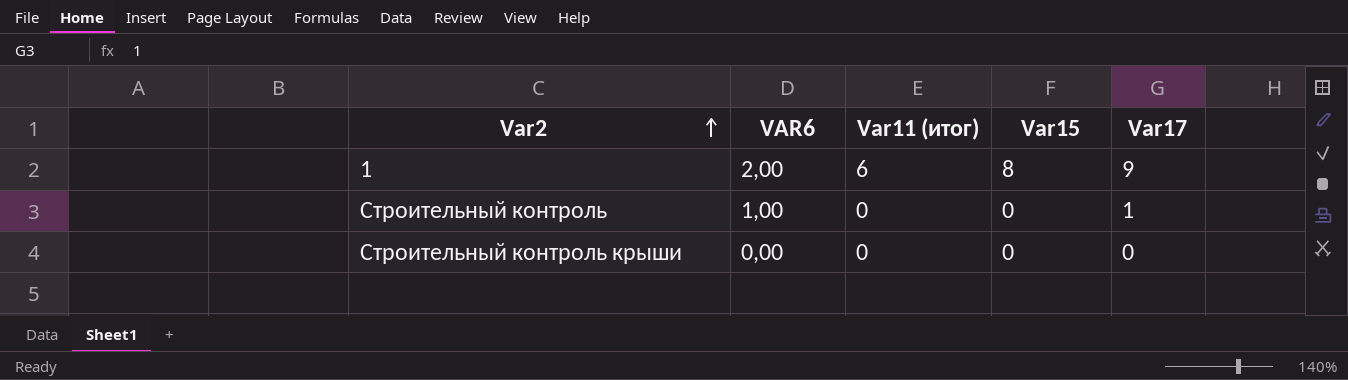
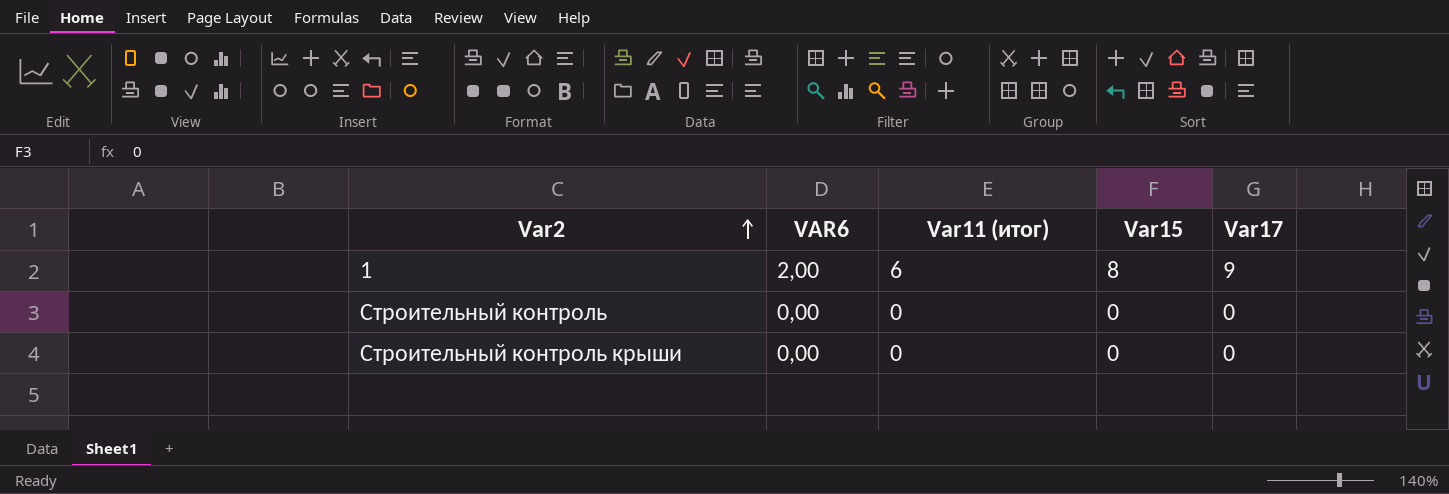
Строительный контроль | VAR6: 1,00 -> 0,00
Строительный контроль | Var17: 1 -> 0

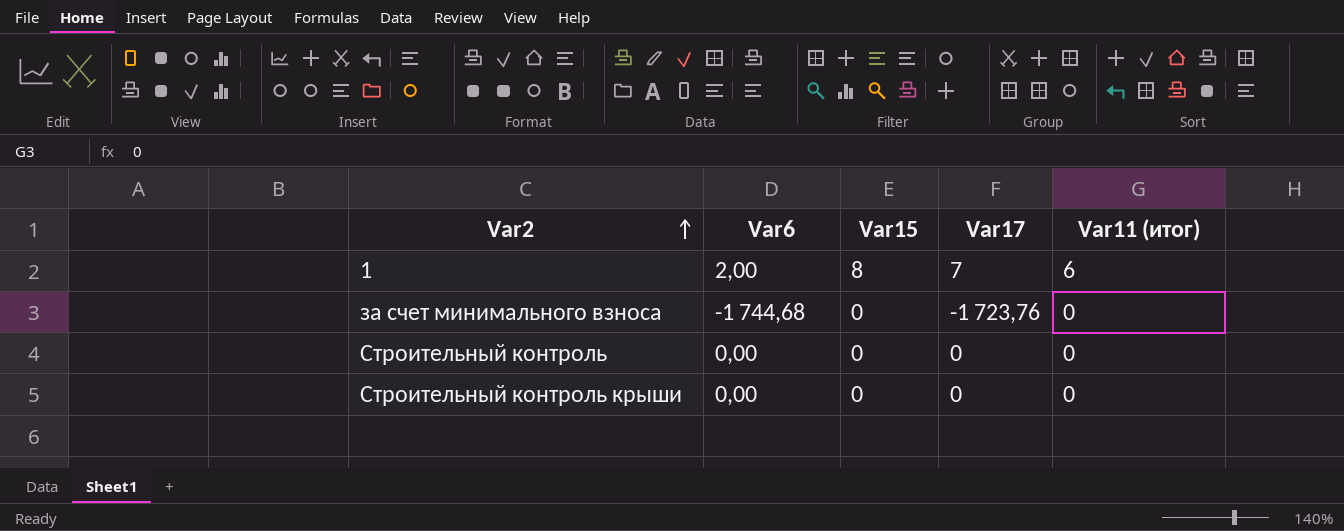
column name: VAR6 -> Var6
column Var11 (итог) | position: 3 -> 5
1 | Var17: 9 -> 7
row за счет минимального взноса: none -> -1 744,68 | 0 | -1 723,76 | 0

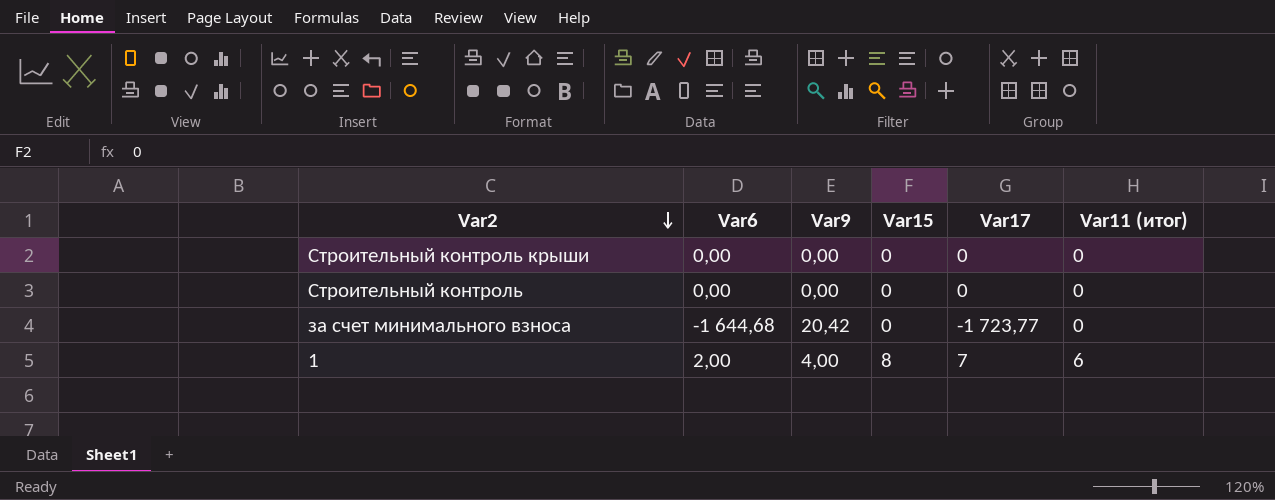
row order: Var2 ascending -> Var2 descending
column Var9 | position: none -> 3
за счет минимального взноса | Var6: -1 744,68 -> -1 644,68
за счет минимального взноса | Var17: -1 723,76 -> -1 723,77

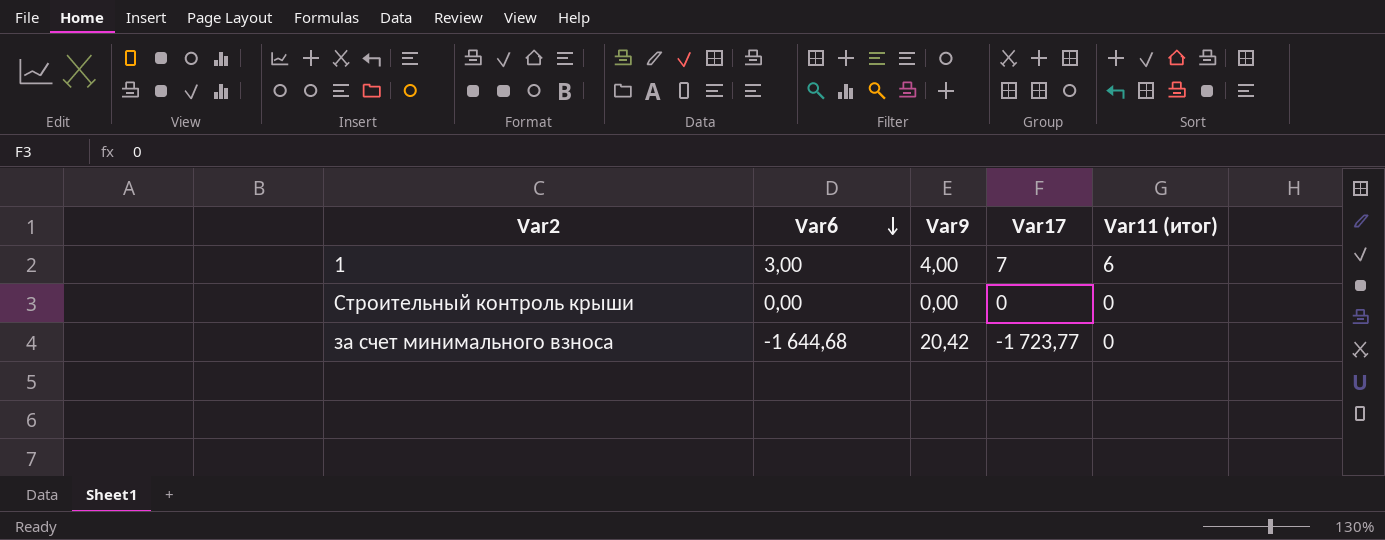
row order: Var2 descending -> Var6 descending
column Var15 | position: 4 -> none
row Строительный контроль: 0,00 | 0,00 | 0 | 0 | 0 -> none
1 | Var6: 2,00 -> 3,00

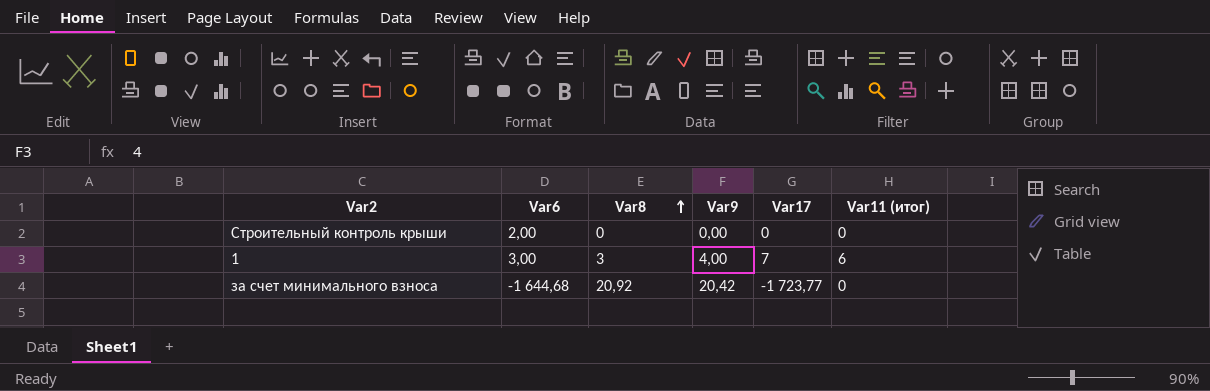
row order: Var6 descending -> Var8 ascending
column Var8 | position: none -> 3
Строительный контроль крыши | Var6: 0,00 -> 2,00

